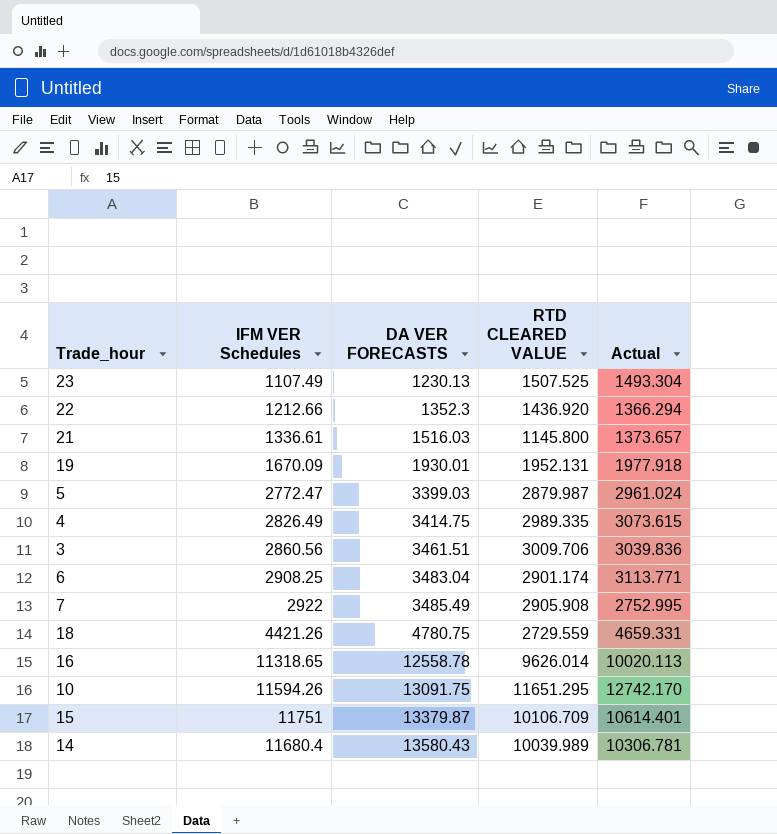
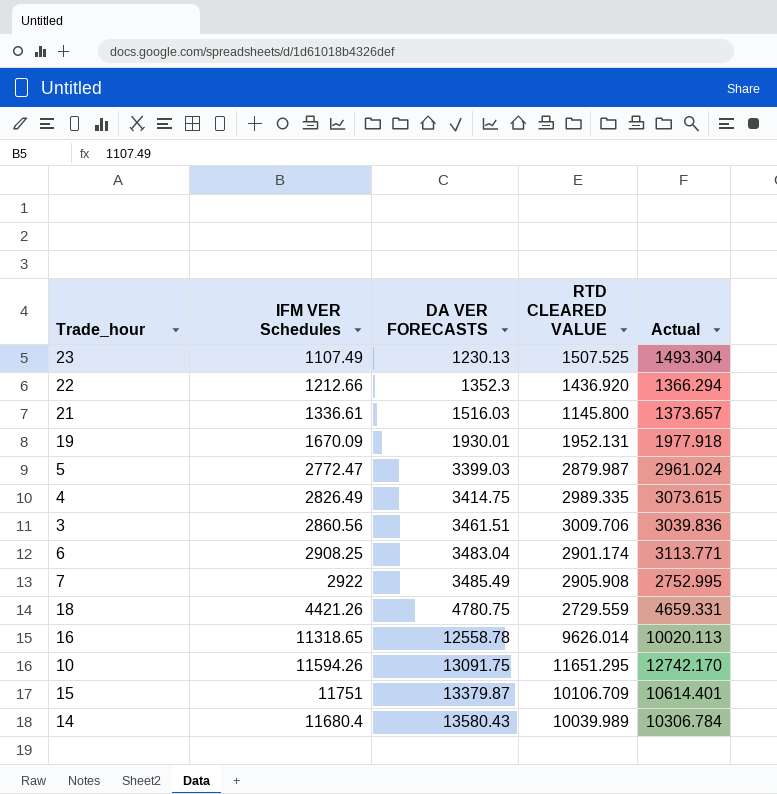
14 | Actual: 10306.781 -> 10306.784

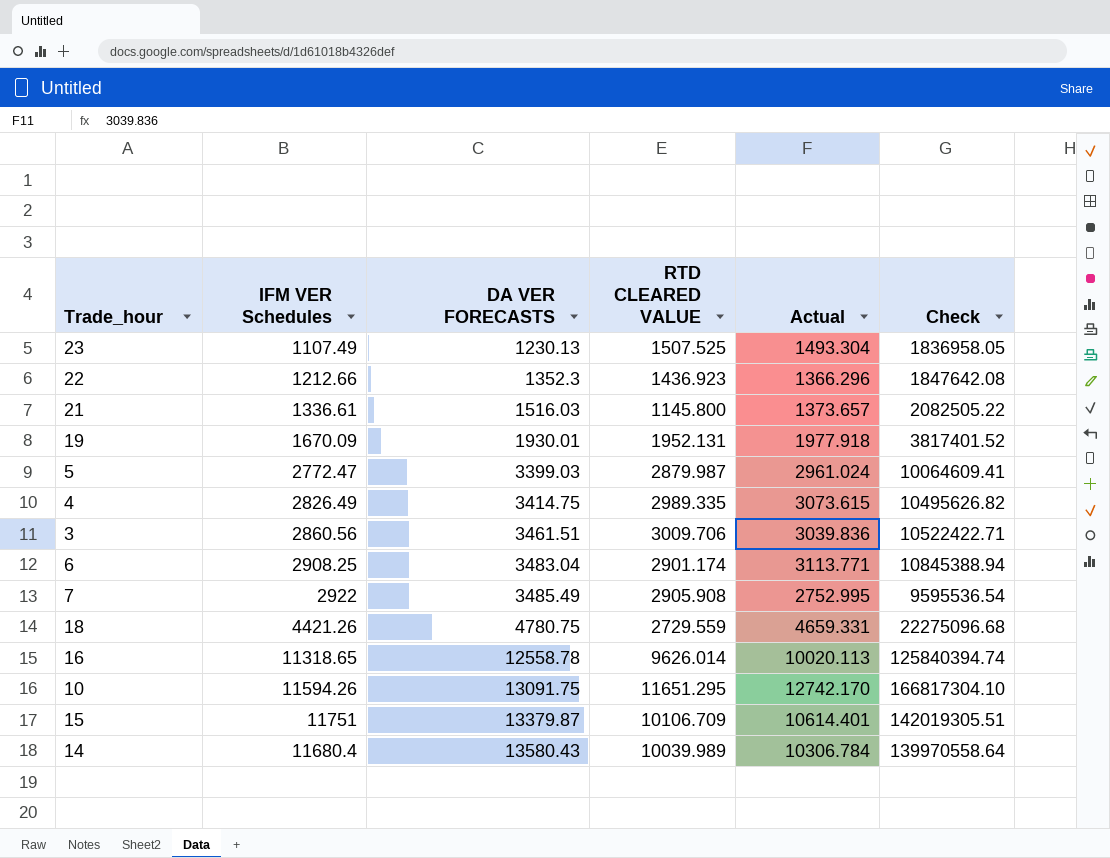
column Check | formula: none -> [DA VER FORECASTS] * [Actual]
22 | RTD CLEARED VALUE: 1436.920 -> 1436.923
22 | Actual: 1366.294 -> 1366.296

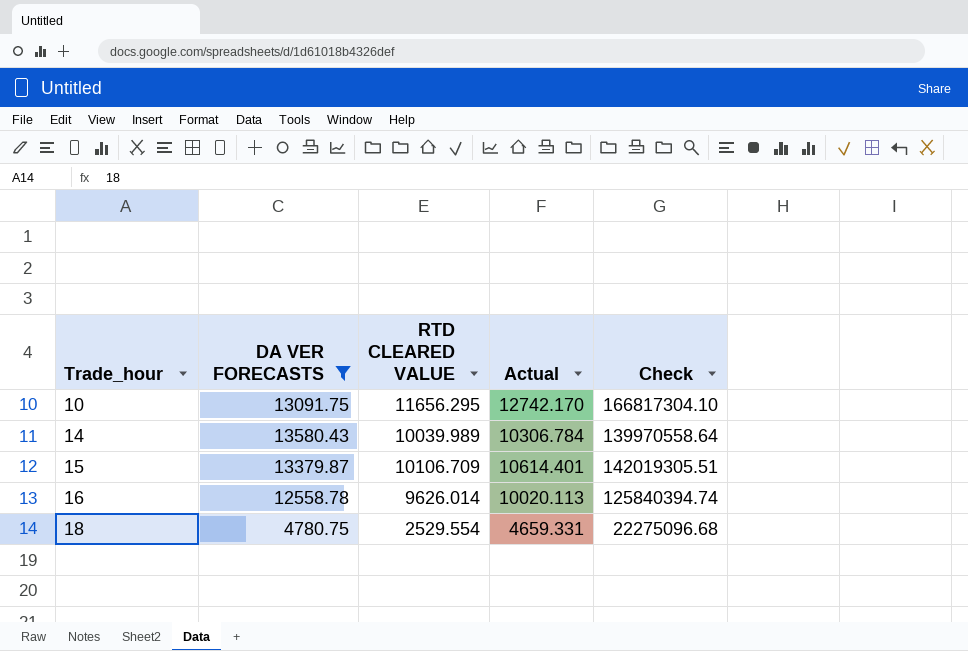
filter: none -> DA VER FORECASTS >= 4780.75
row order: DA VER FORECASTS ascending -> Trade_hour ascending
column IFM VER Schedules | position: 2 -> none
10 | RTD CLEARED VALUE: 11651.295 -> 11656.295
18 | RTD CLEARED VALUE: 2729.559 -> 2529.554

